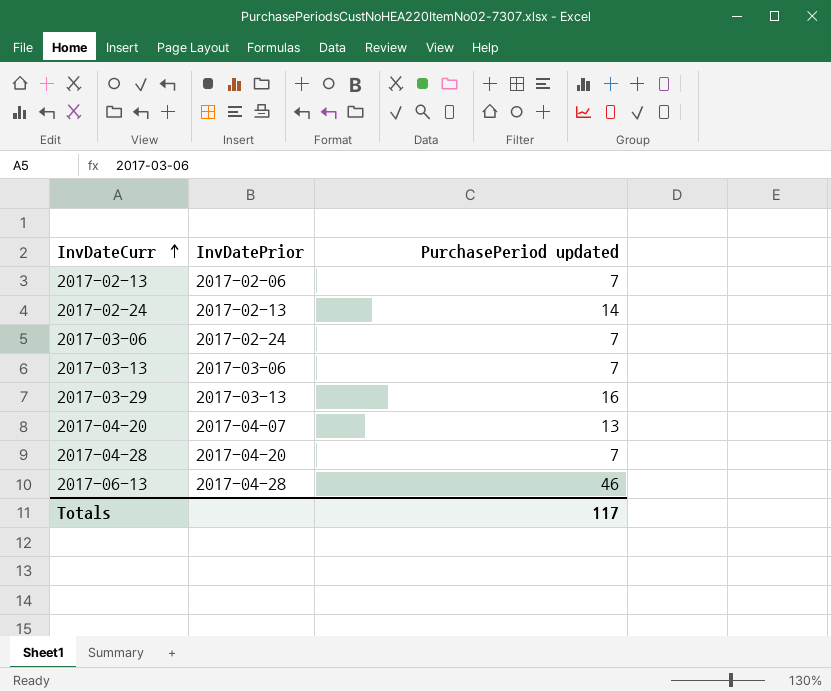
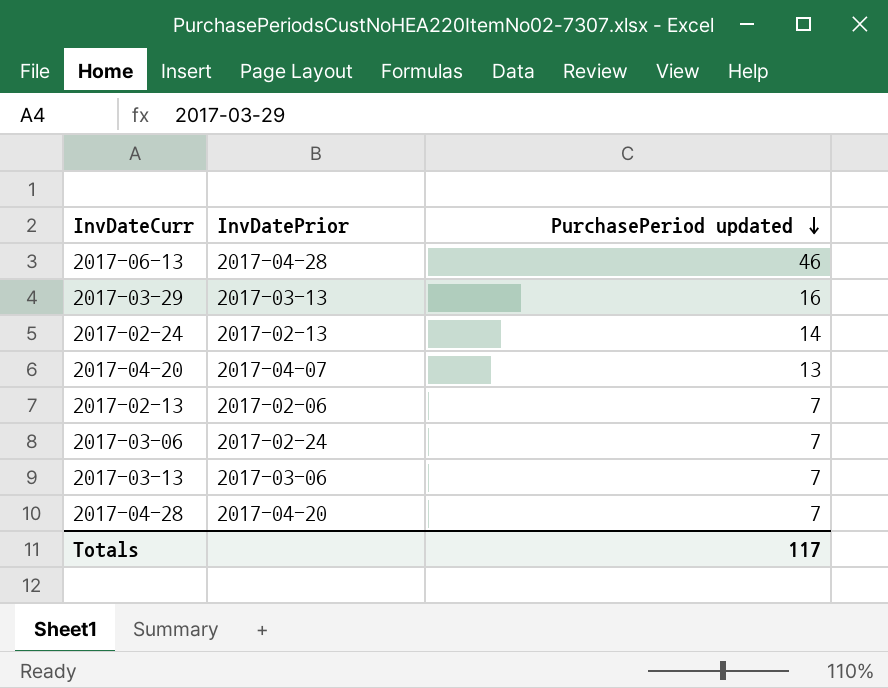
row order: InvDateCurr ascending -> PurchasePeriod updated descending

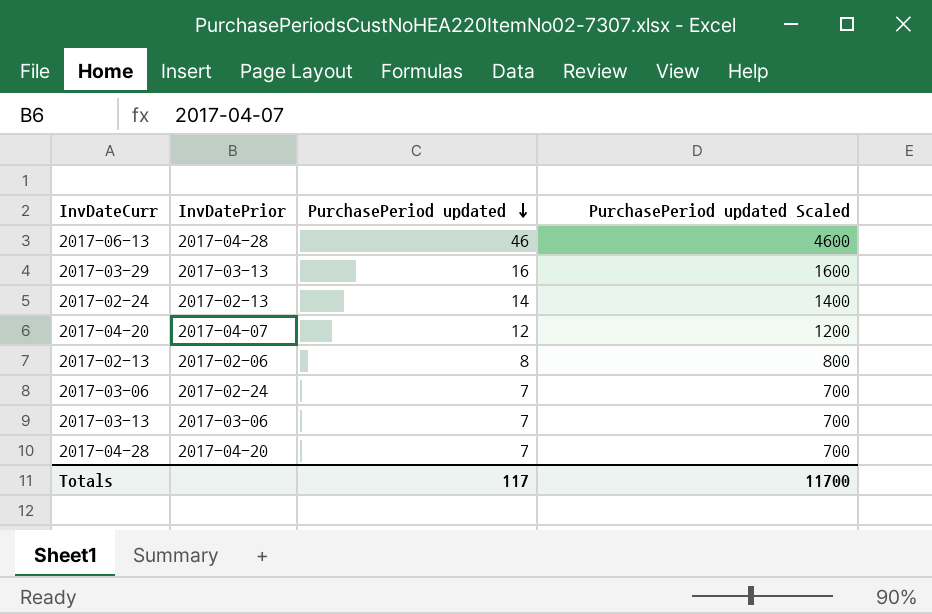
column PurchasePeriod updated Scaled | formula: none -> [PurchasePeriod updated] * 100
2017-04-20 | PurchasePeriod updated: 13 -> 12
2017-02-13 | PurchasePeriod updated: 7 -> 8

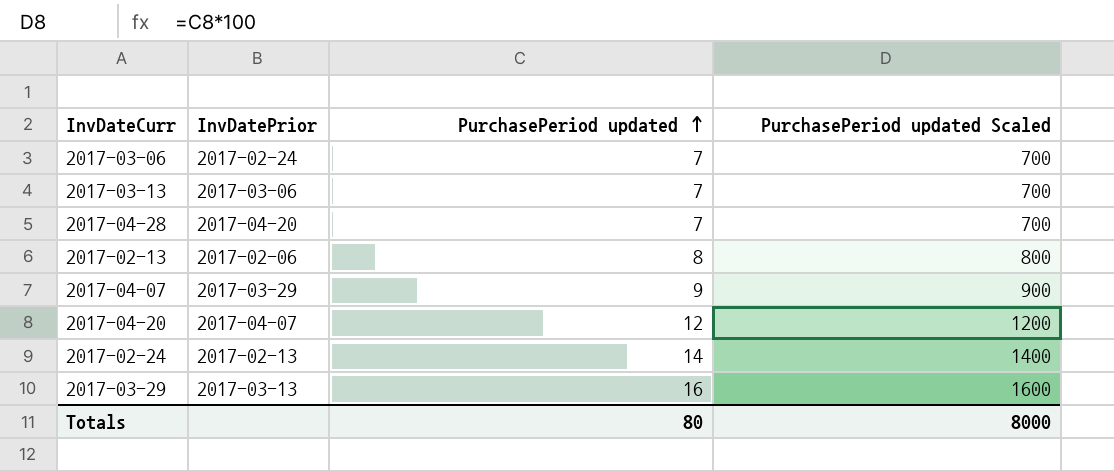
row order: PurchasePeriod updated descending -> PurchasePeriod updated ascending
row 2017-06-13: 2017-04-28 | 46 | 4600 -> none
row 2017-04-07: none -> 2017-03-29 | 9 | 900
Totals | PurchasePeriod updated: 117 -> 80
Totals | PurchasePeriod updated Scaled: 11700 -> 8000

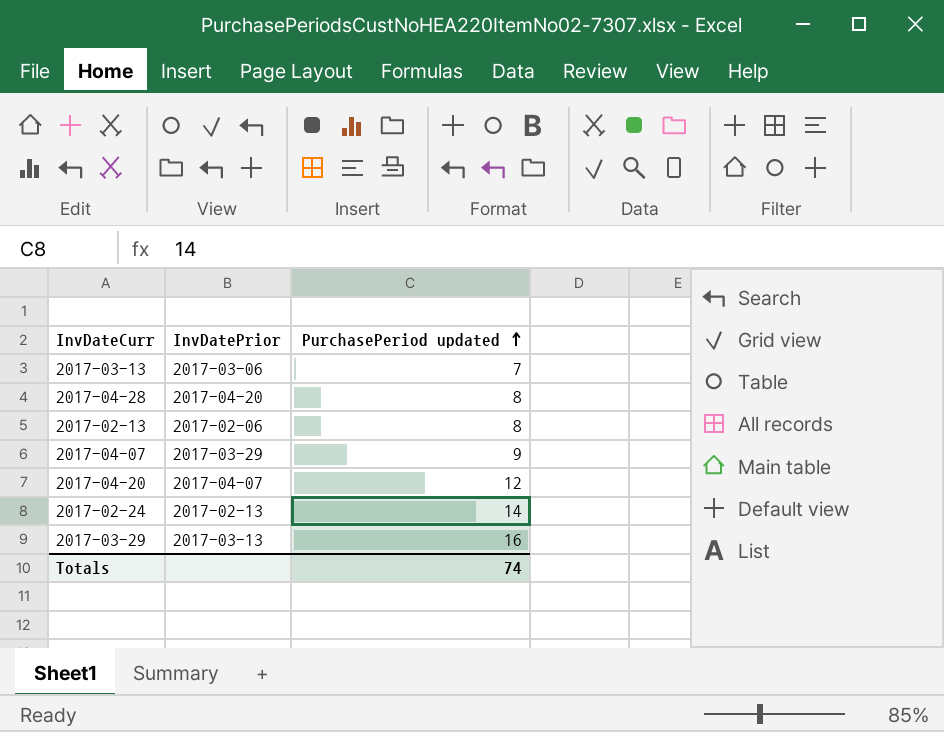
column PurchasePeriod updated Scaled | formula: [PurchasePeriod updated] * 100 -> none
row 2017-03-06: 2017-02-24 | 7 | 700 -> none
2017-04-28 | PurchasePeriod updated: 7 -> 8
Totals | PurchasePeriod updated: 80 -> 74

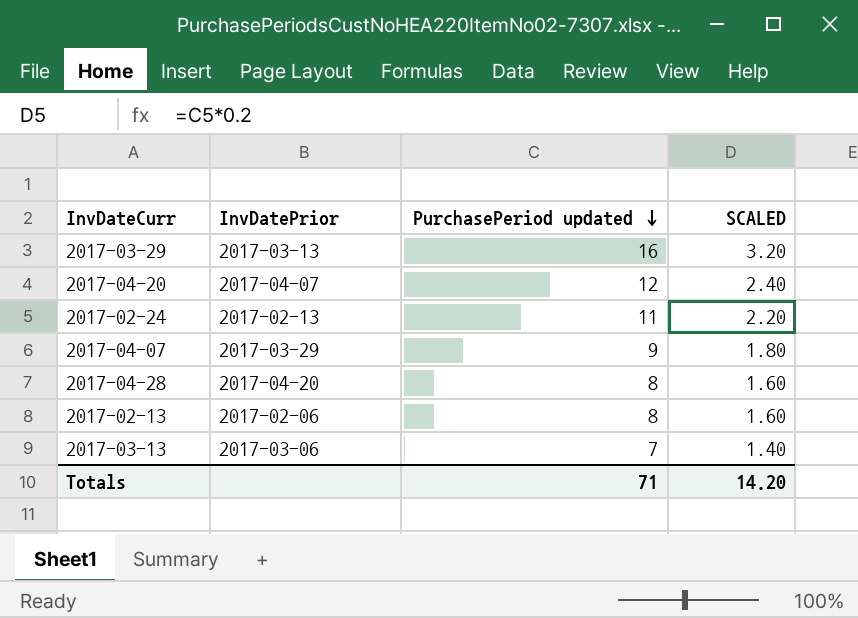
row order: PurchasePeriod updated ascending -> PurchasePeriod updated descending
column SCALED | formula: none -> [PurchasePeriod updated] * 0.2
2017-02-24 | PurchasePeriod updated: 14 -> 11
Totals | PurchasePeriod updated: 74 -> 71

